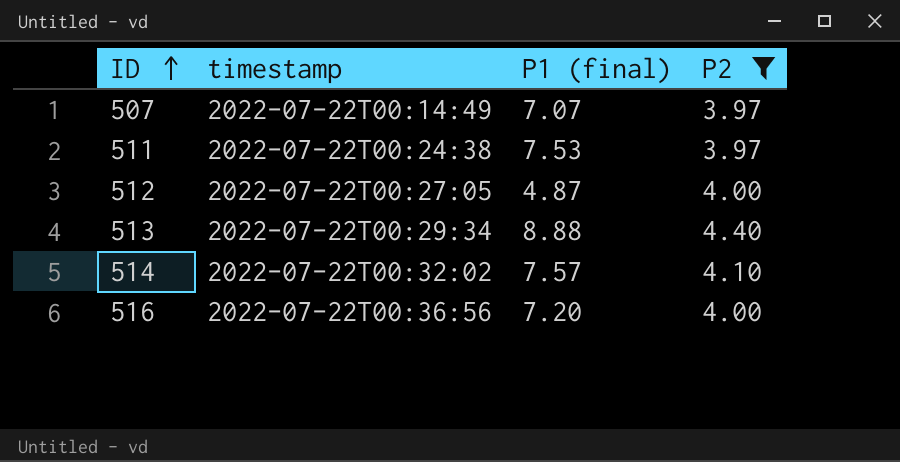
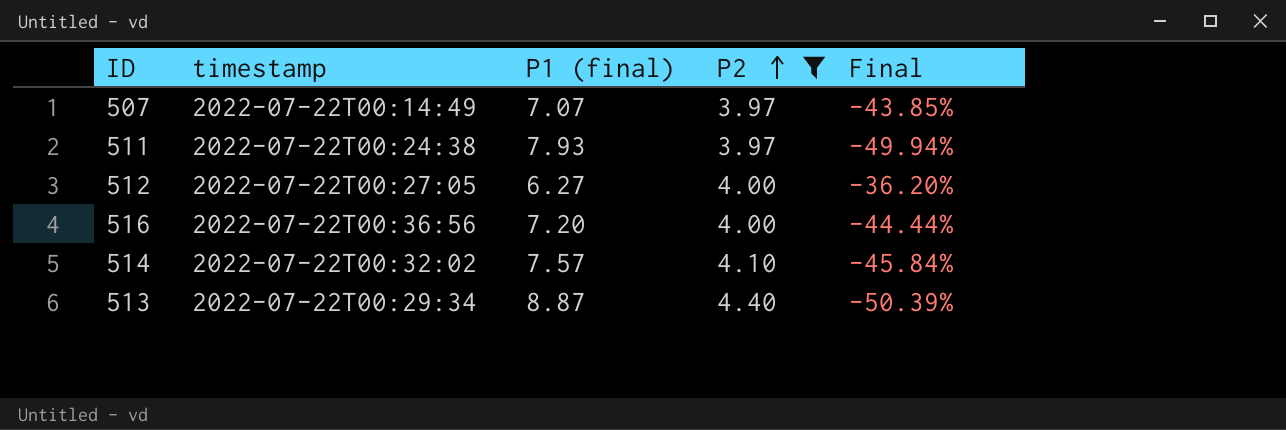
row order: ID ascending -> P2 ascending
column Final | formula: none -> ([P2] - [P1 (final)]) / [P1 (final)]
511 | P1 (final): 7.53 -> 7.93
512 | P1 (final): 4.87 -> 6.27
513 | P1 (final): 8.88 -> 8.87

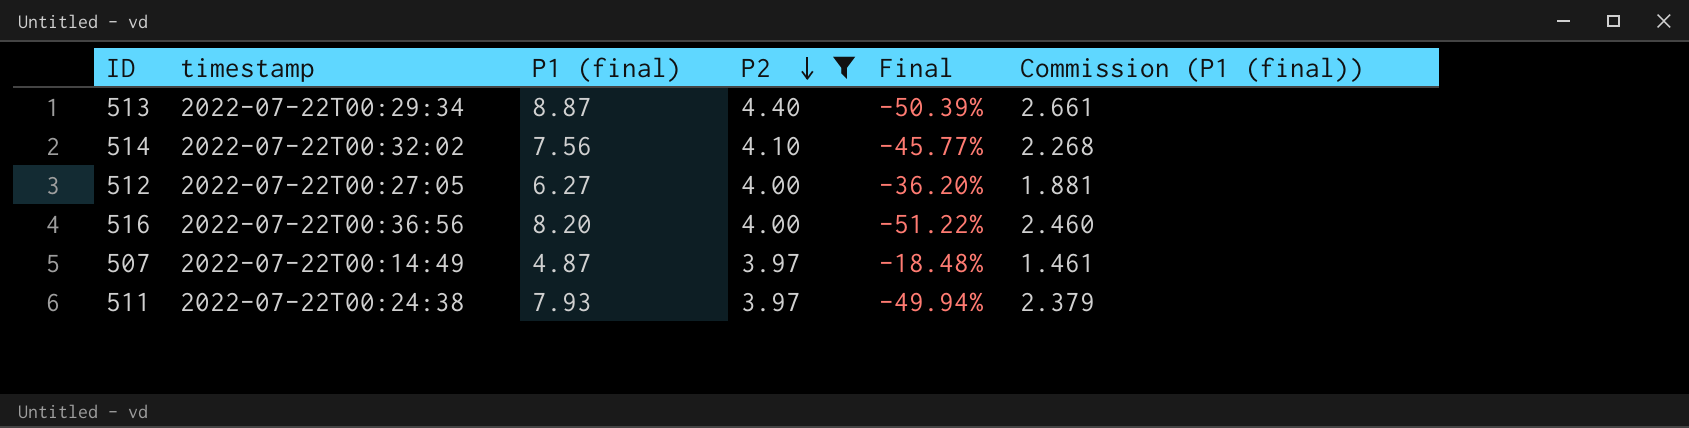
row order: P2 ascending -> P2 descending
column Commission (P1 (final)) | formula: none -> [P1 (final)] * 0.3
514 | P1 (final): 7.57 -> 7.56
514 | Final: -45.84% -> -45.77%
516 | P1 (final): 7.20 -> 8.20
516 | Final: -44.44% -> -51.22%
507 | P1 (final): 7.07 -> 4.87
507 | Final: -43.85% -> -18.48%

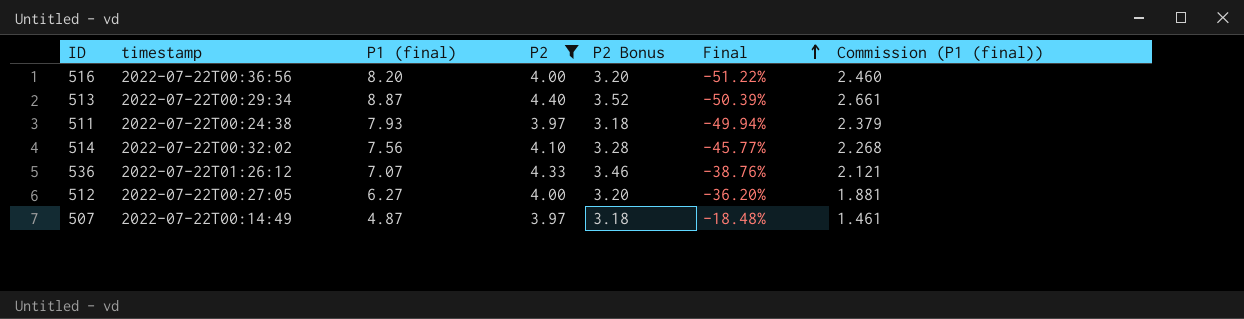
row order: P2 descending -> Final ascending
column P2 Bonus | formula: none -> [P2] * 0.8
row 536: none -> 2022-07-22T01:26:12 | 7.07 | 4.33 | 3.46 | -38.76% | 2.121

